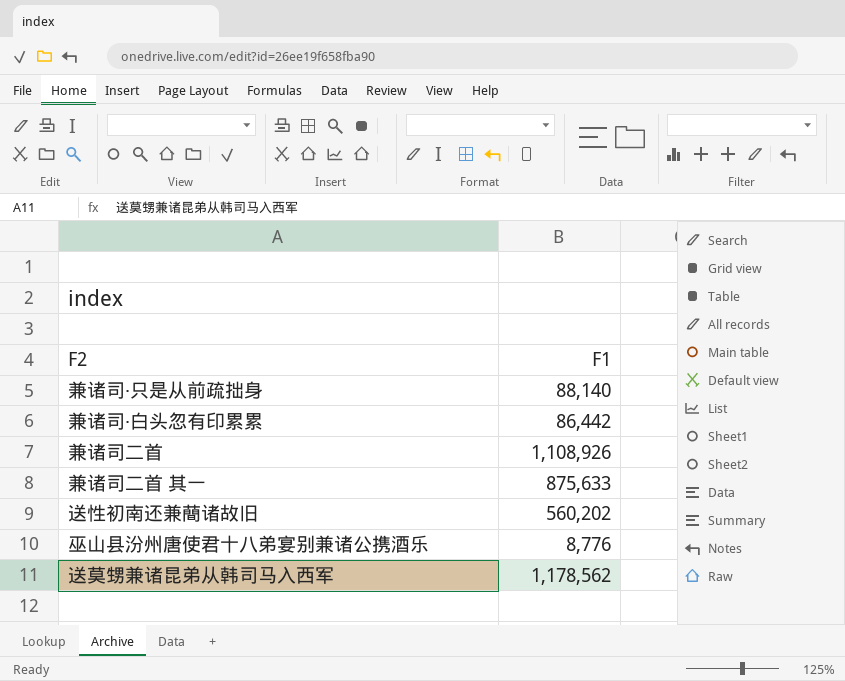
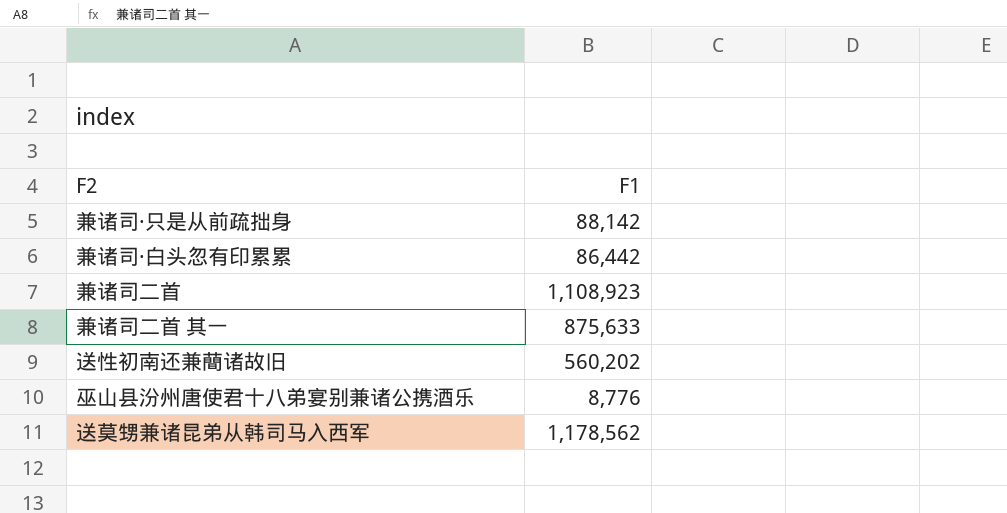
兼诸司·只是从前疏拙身 | F1: 88,140 -> 88,142
兼诸司二首 | F1: 1,108,926 -> 1,108,923

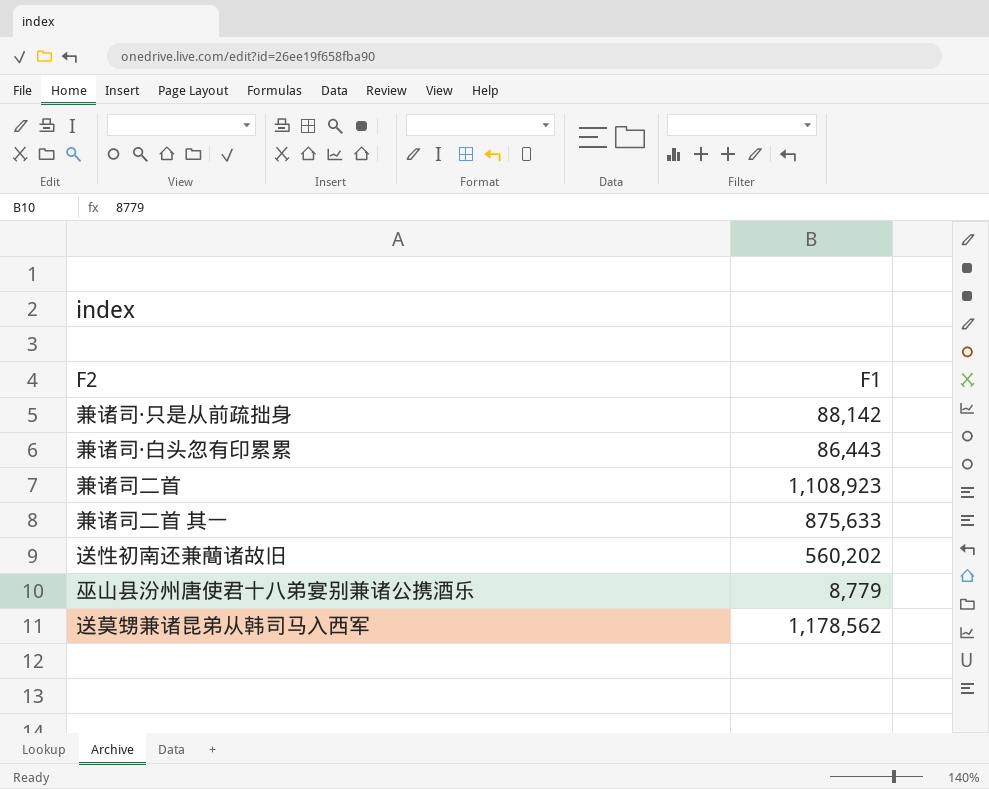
兼诸司·白头忽有印累累 | F1: 86,442 -> 86,443
巫山县汾州唐使君十八弟宴别兼诸公携酒乐 | F1: 8,776 -> 8,779

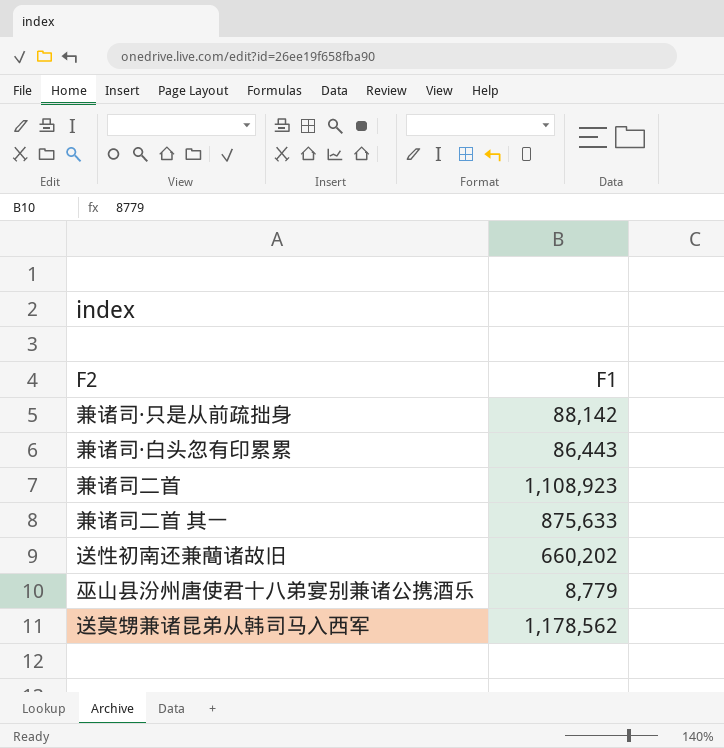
送性初南还兼蕳诸故旧 | F1: 560,202 -> 660,202

